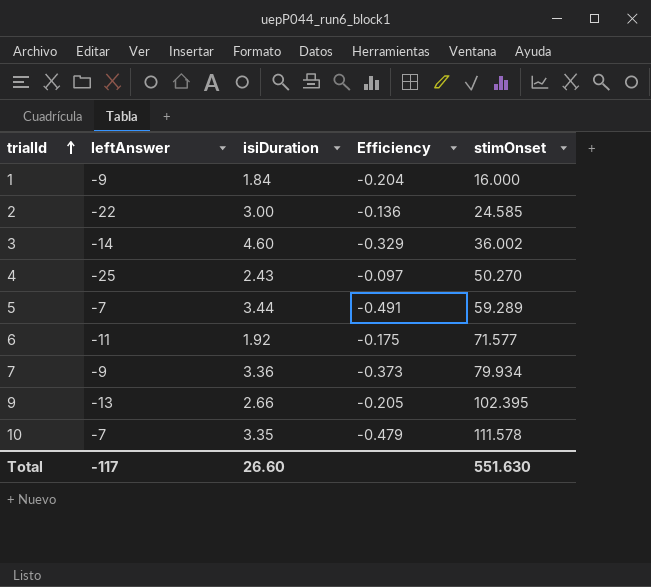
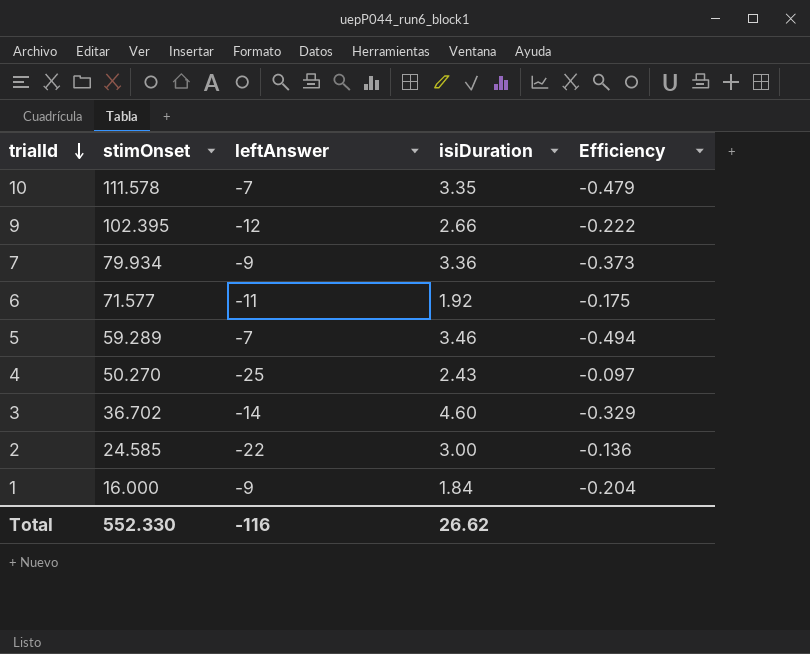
row order: trialId ascending -> trialId descending
column stimOnset | position: 5 -> 2
9 | leftAnswer: -13 -> -12
9 | Efficiency: -0.205 -> -0.222
5 | isiDuration: 3.44 -> 3.46
5 | Efficiency: -0.491 -> -0.494
3 | stimOnset: 36.002 -> 36.702
Total | stimOnset: 551.630 -> 552.330
Total | leftAnswer: -117 -> -116
Total | isiDuration: 26.60 -> 26.62

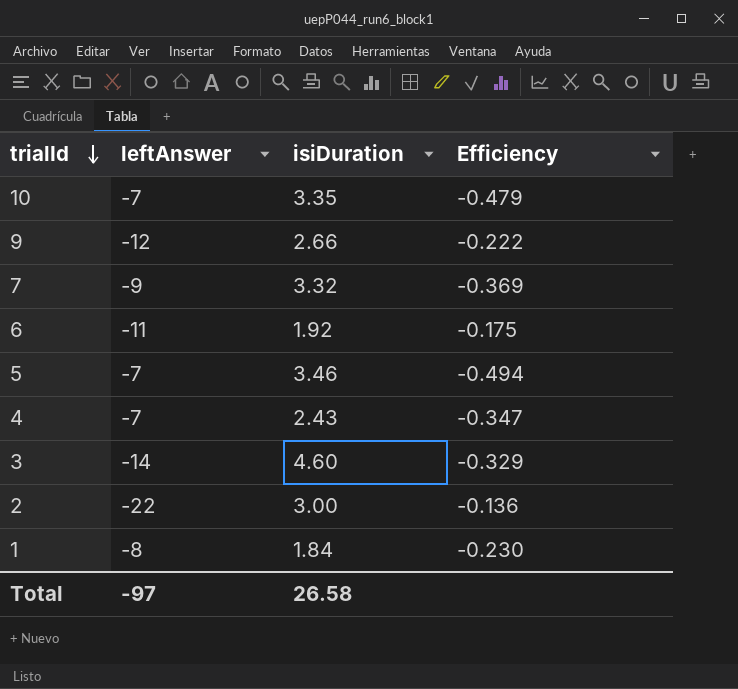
column stimOnset | position: 2 -> none
7 | isiDuration: 3.36 -> 3.32
7 | Efficiency: -0.373 -> -0.369
4 | leftAnswer: -25 -> -7
4 | Efficiency: -0.097 -> -0.347
1 | leftAnswer: -9 -> -8
1 | Efficiency: -0.204 -> -0.230
Total | leftAnswer: -116 -> -97
Total | isiDuration: 26.62 -> 26.58

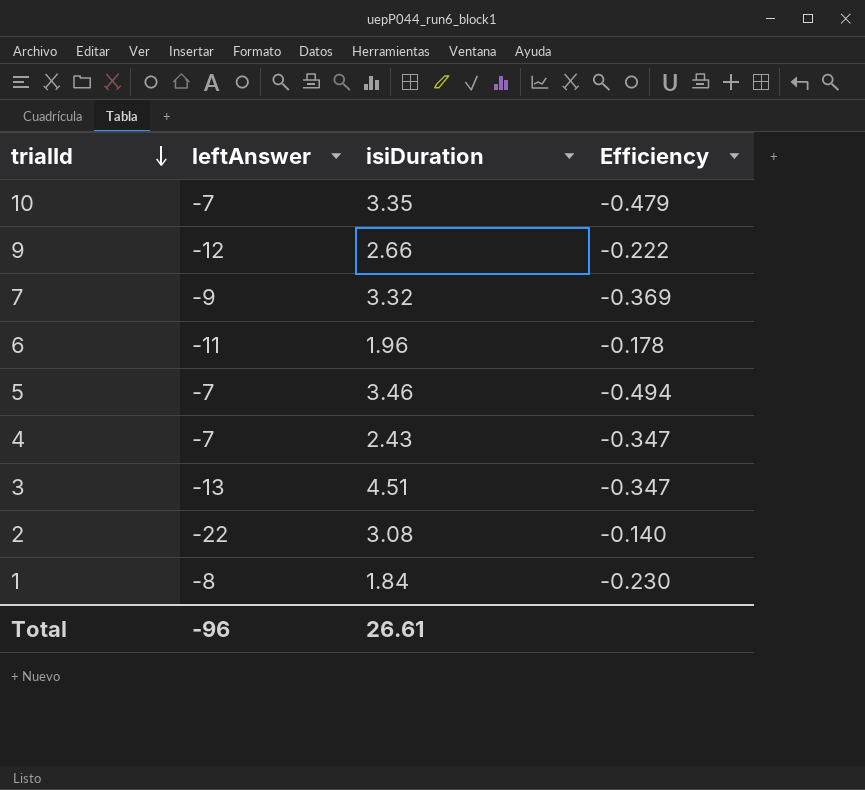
6 | isiDuration: 1.92 -> 1.96
6 | Efficiency: -0.175 -> -0.178
3 | leftAnswer: -14 -> -13
3 | isiDuration: 4.60 -> 4.51
3 | Efficiency: -0.329 -> -0.347
2 | isiDuration: 3.00 -> 3.08
2 | Efficiency: -0.136 -> -0.140
Total | leftAnswer: -97 -> -96
Total | isiDuration: 26.58 -> 26.61

